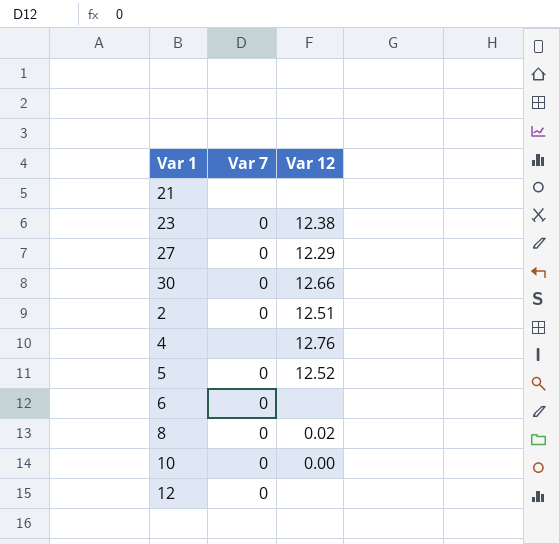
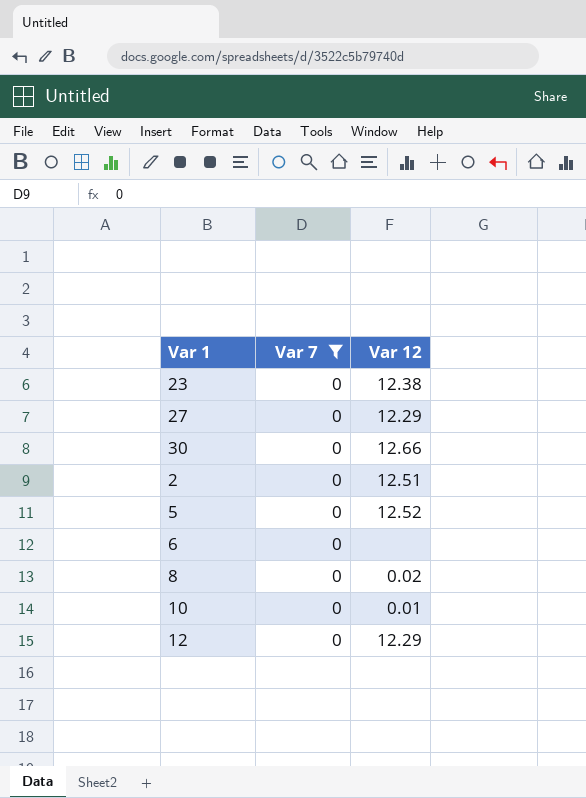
filter: none -> Var 7 = 0
10 | Var 12: 0.00 -> 0.01
12 | Var 12: none -> 12.29

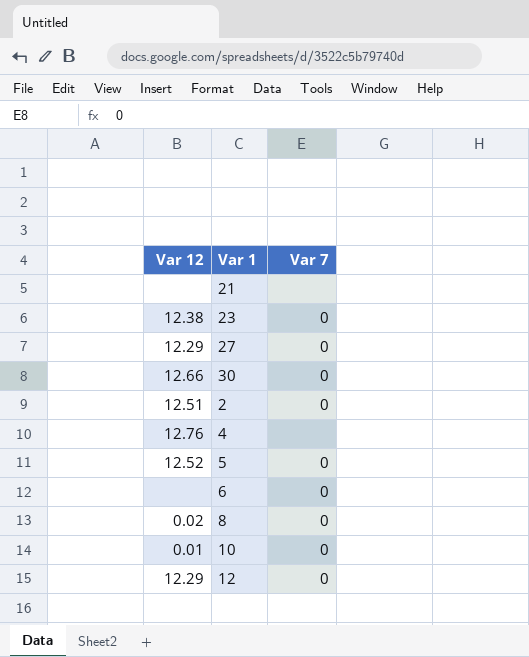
filter: Var 7 = 0 -> none
column Var 12 | position: 3 -> 1

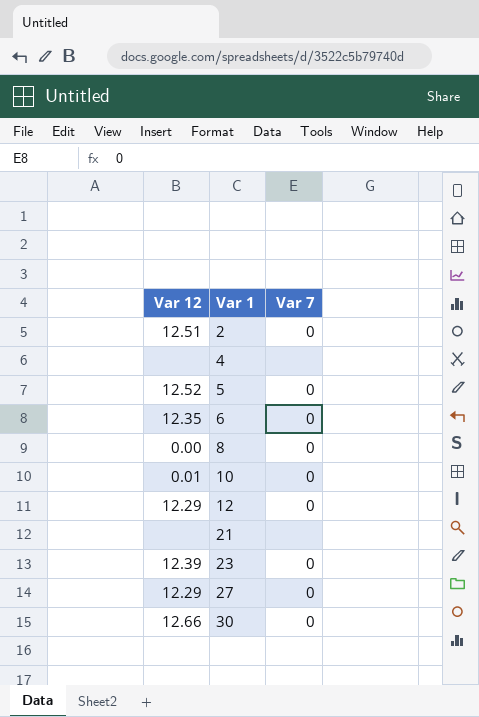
row order: none -> Var 1 ascending
4 | Var 12: 12.76 -> none
6 | Var 12: none -> 12.35
8 | Var 12: 0.02 -> 0.00
23 | Var 12: 12.38 -> 12.39

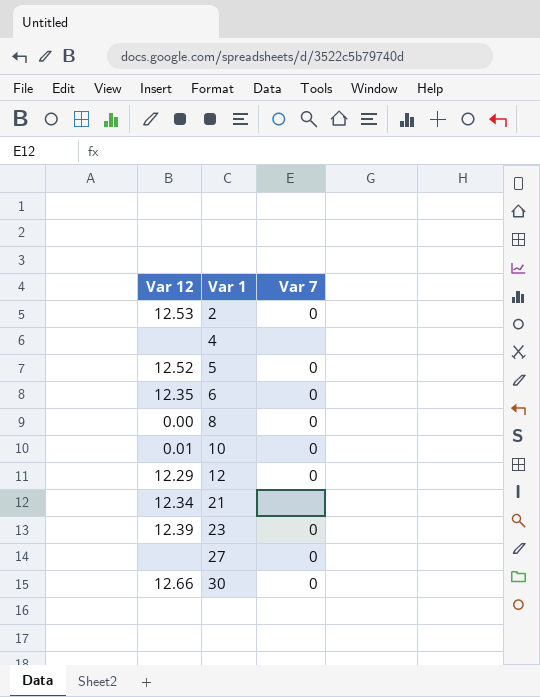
2 | Var 12: 12.51 -> 12.53
21 | Var 12: none -> 12.34
27 | Var 12: 12.29 -> none

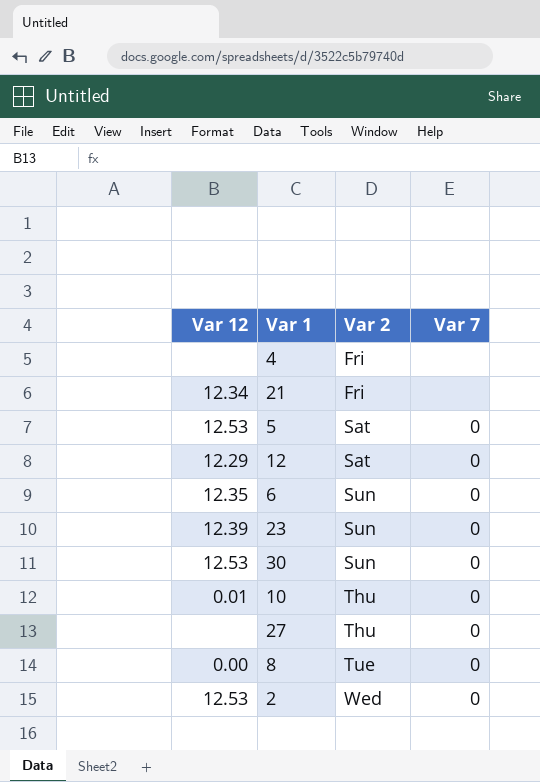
row order: Var 1 ascending -> Var 2 ascending
column Var 2 | position: none -> 3
5 | Var 12: 12.52 -> 12.53
30 | Var 12: 12.66 -> 12.53

